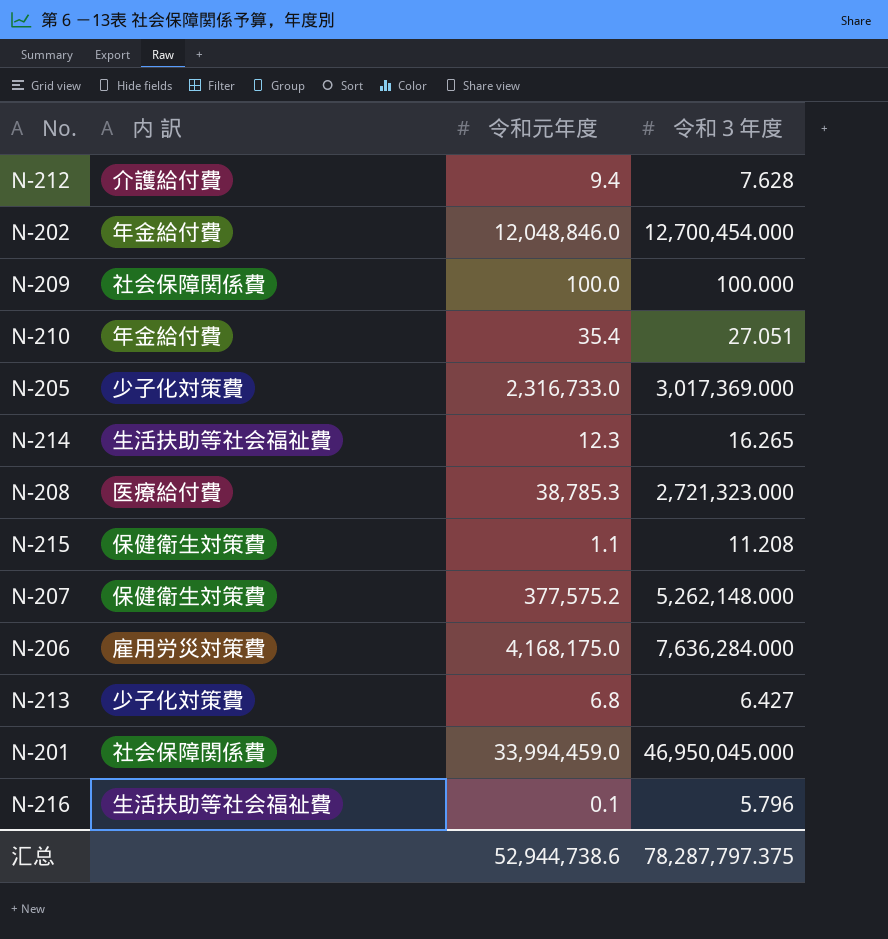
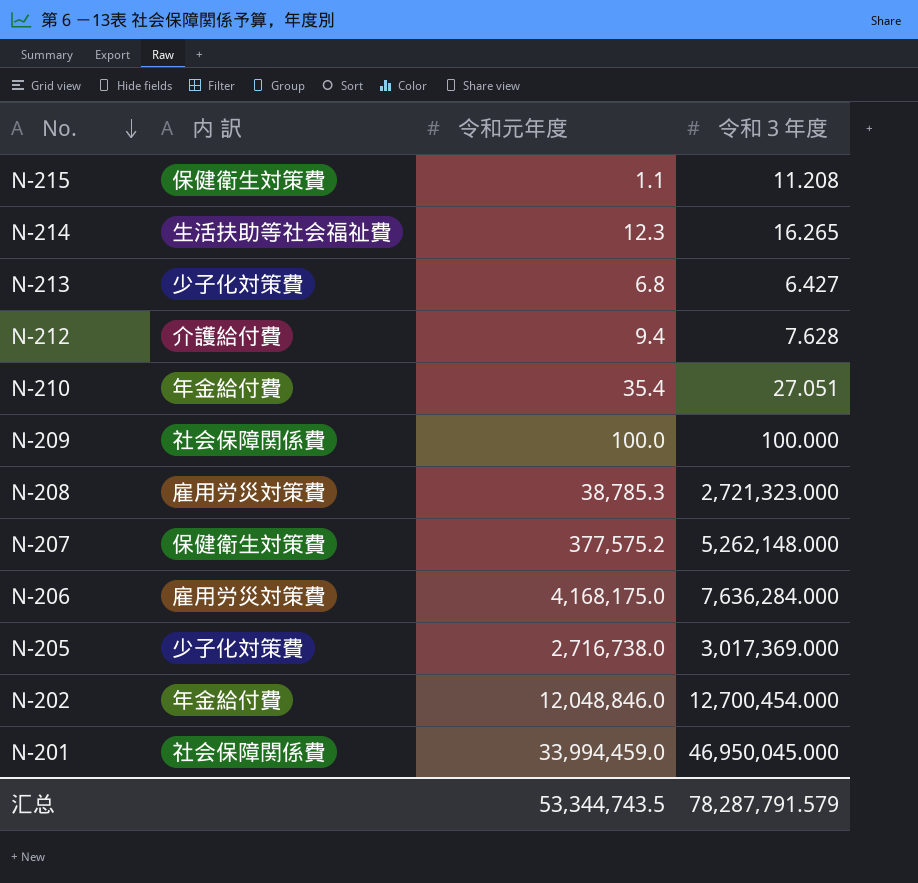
row order: none -> No. descending
row N-216: 生活扶助等社会福祉費 | 0.1 | 5.796 -> none
N-208 | 内 訳: 医療給付費 -> 雇用労災対策費
N-205 | 令和元年度: 2,316,733.0 -> 2,716,738.0
汇总 | 令和元年度: 52,944,738.6 -> 53,344,743.5
汇总 | 令和３年度: 78,287,797.375 -> 78,287,791.579

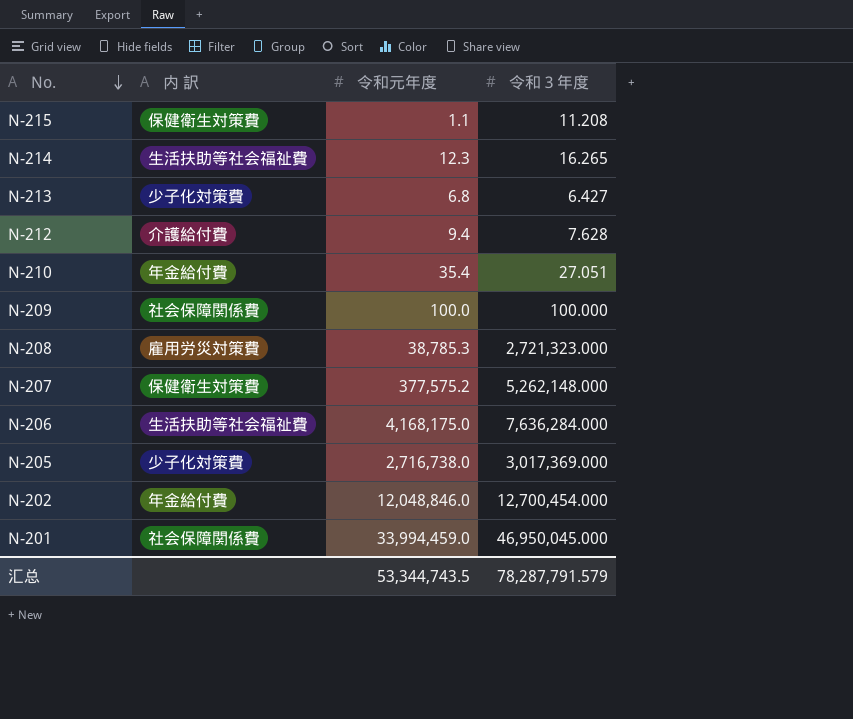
N-206 | 内 訳: 雇用労災対策費 -> 生活扶助等社会福祉費

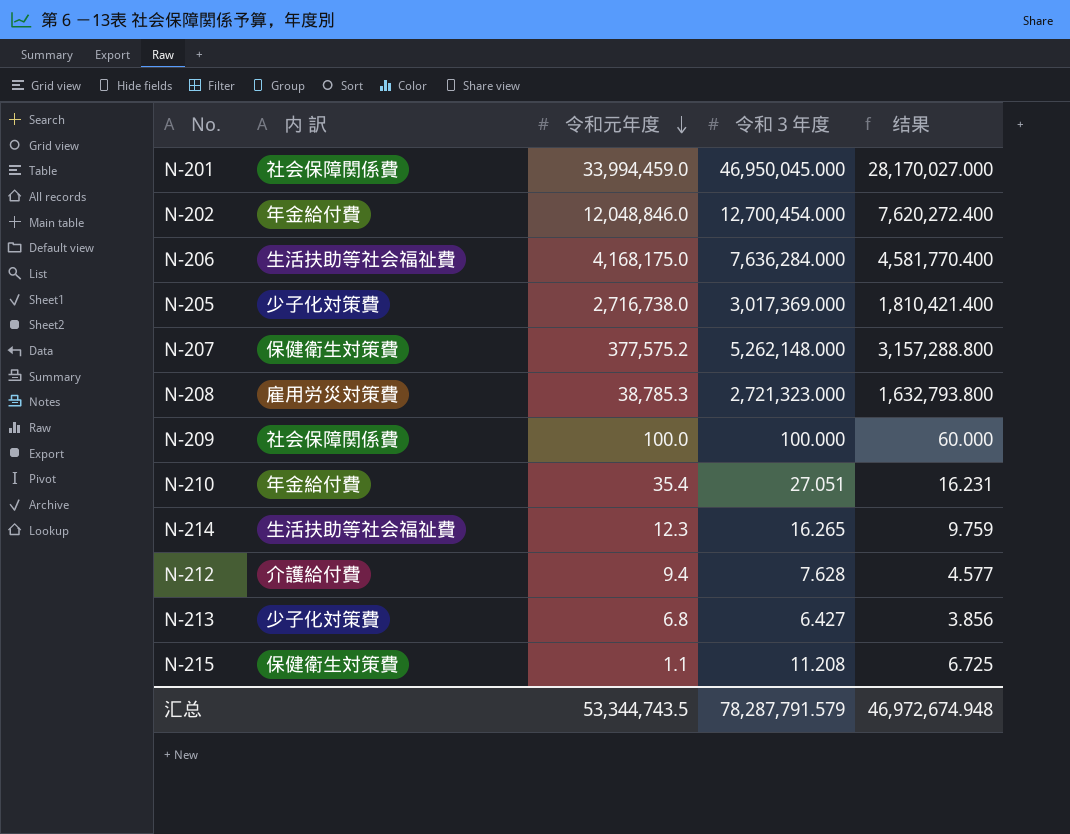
row order: No. descending -> 令和元年度 descending
column 结果 | formula: none -> [令和３年度] * 0.6

